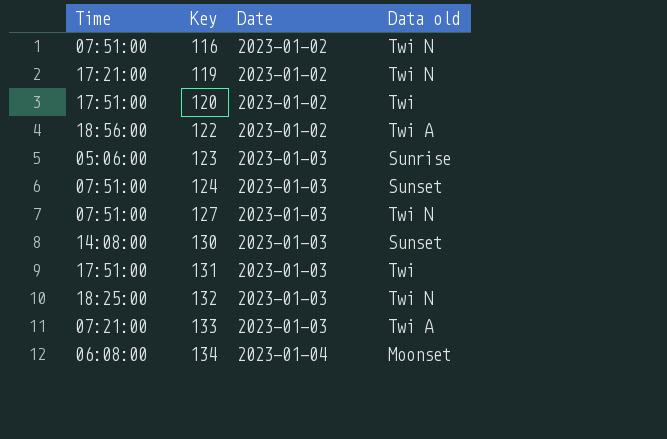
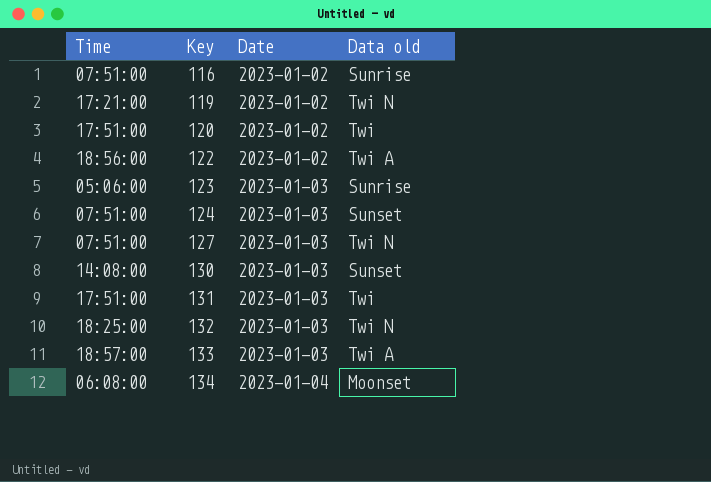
116 | Data old: Twi N -> Sunrise
133 | Time: 07:21:00 -> 18:57:00

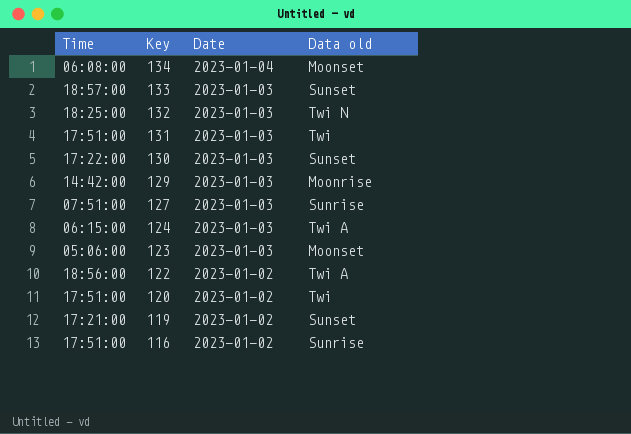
row order: Key ascending -> Key descending
133 | Data old: Twi A -> Sunset
130 | Time: 14:08:00 -> 17:22:00
row 129: none -> 14:42:00 | 2023-01-03 | Moonrise
127 | Data old: Twi N -> Sunrise
124 | Time: 07:51:00 -> 06:15:00
124 | Data old: Sunset -> Twi A
123 | Data old: Sunrise -> Moonset
119 | Data old: Twi N -> Sunset
116 | Time: 07:51:00 -> 17:51:00

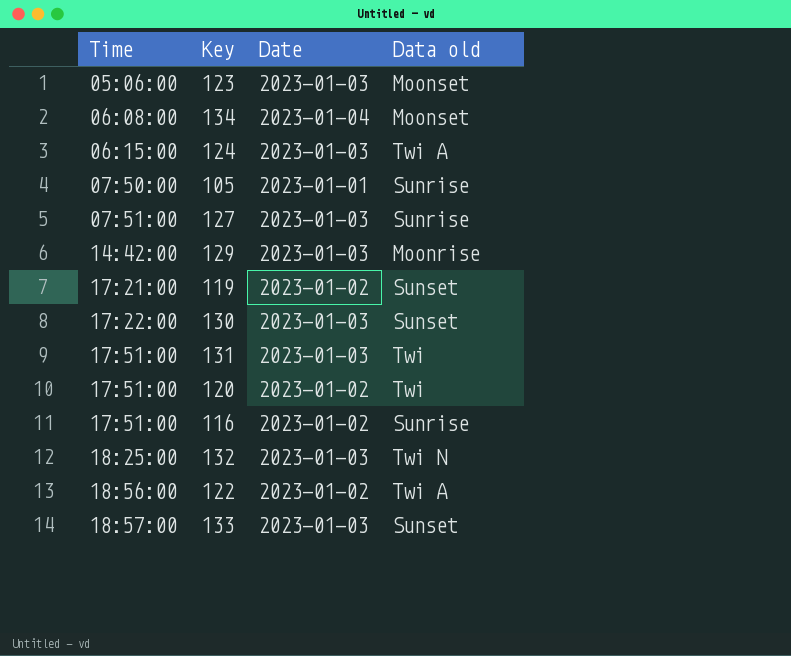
row order: Key descending -> Time ascending
row 105: none -> 07:50:00 | 2023-01-01 | Sunrise

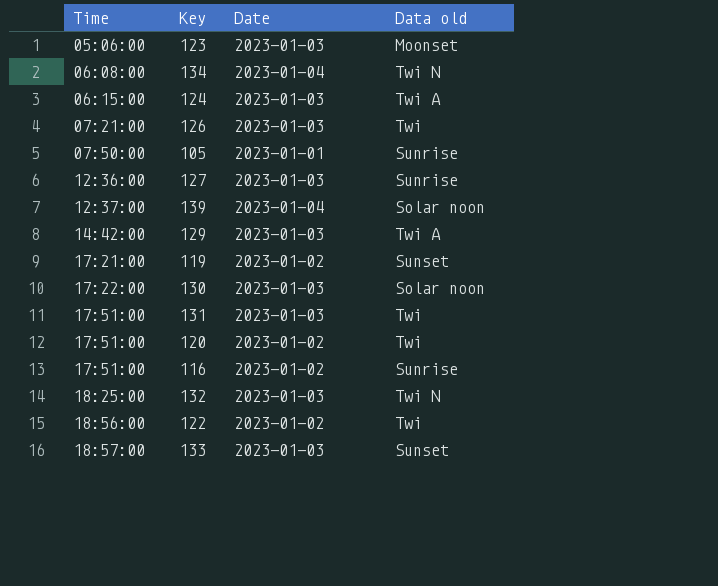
134 | Data old: Moonset -> Twi N
row 126: none -> 07:21:00 | 2023-01-03 | Twi
127 | Time: 07:51:00 -> 12:36:00
row 139: none -> 12:37:00 | 2023-01-04 | Solar noon
129 | Data old: Moonrise -> Twi A
130 | Data old: Sunset -> Solar noon
122 | Data old: Twi A -> Twi

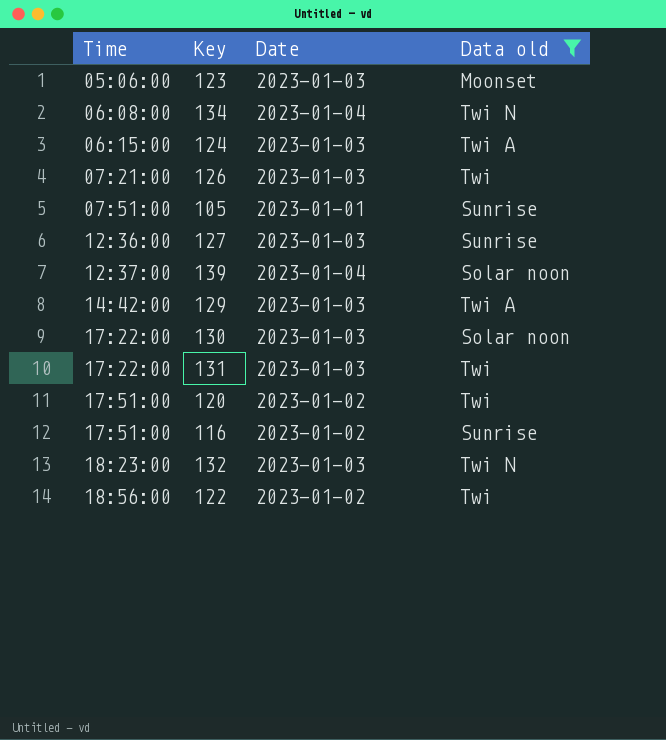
filter: none -> Data old != Sunset
105 | Time: 07:50:00 -> 07:51:00
131 | Time: 17:51:00 -> 17:22:00
132 | Time: 18:25:00 -> 18:23:00

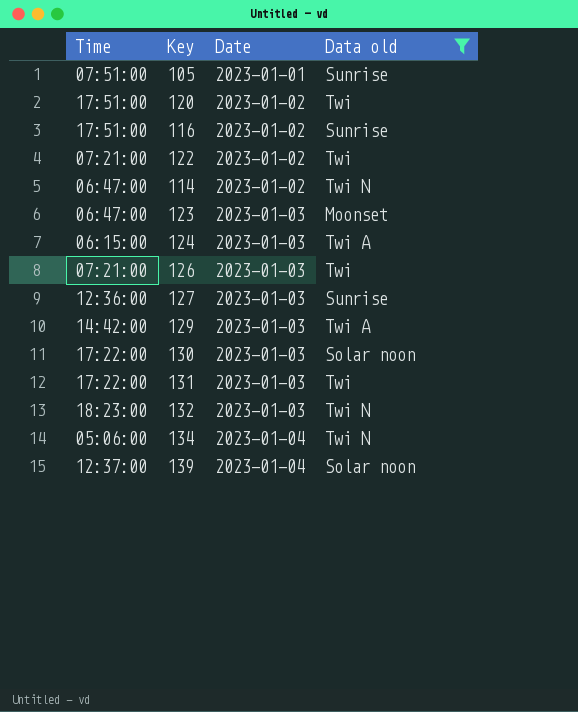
row order: Time ascending -> Date ascending
122 | Time: 18:56:00 -> 07:21:00
row 114: none -> 06:47:00 | 2023-01-02 | Twi N
123 | Time: 05:06:00 -> 06:47:00
134 | Time: 06:08:00 -> 05:06:00

